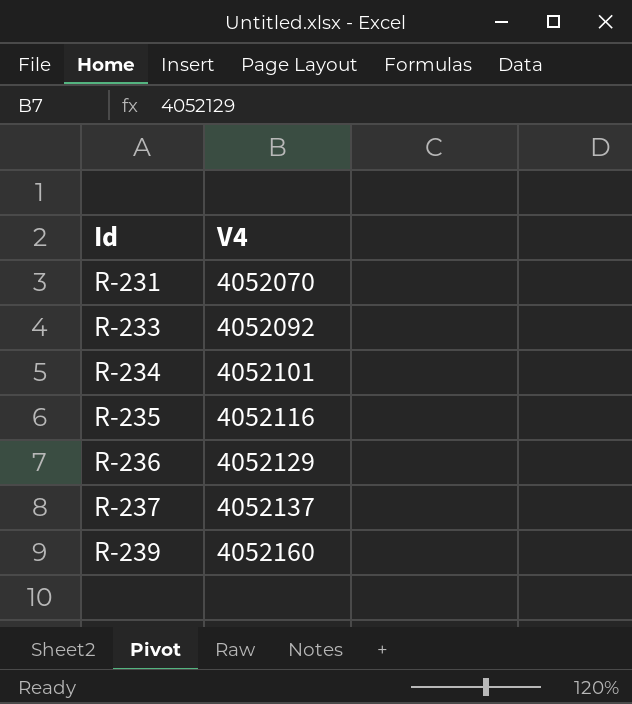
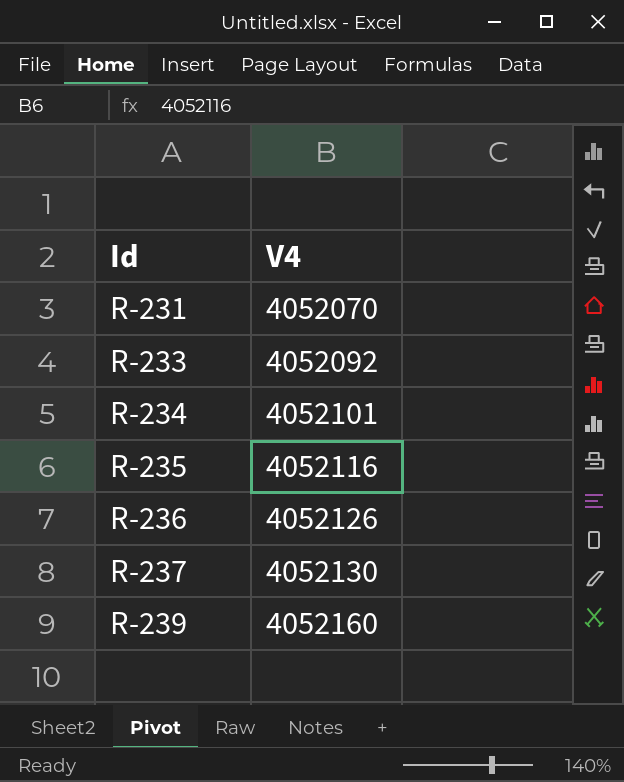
R-236 | V4: 4052129 -> 4052126
R-237 | V4: 4052137 -> 4052130

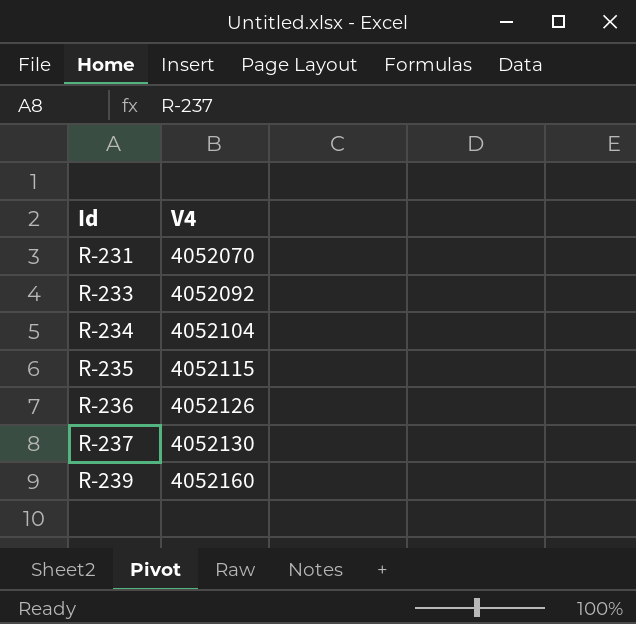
R-234 | V4: 4052101 -> 4052104
R-235 | V4: 4052116 -> 4052115

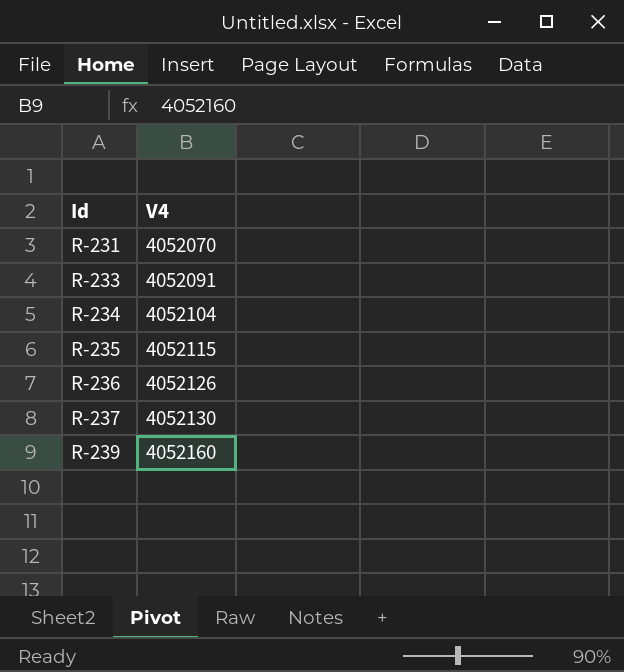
R-233 | V4: 4052092 -> 4052091

